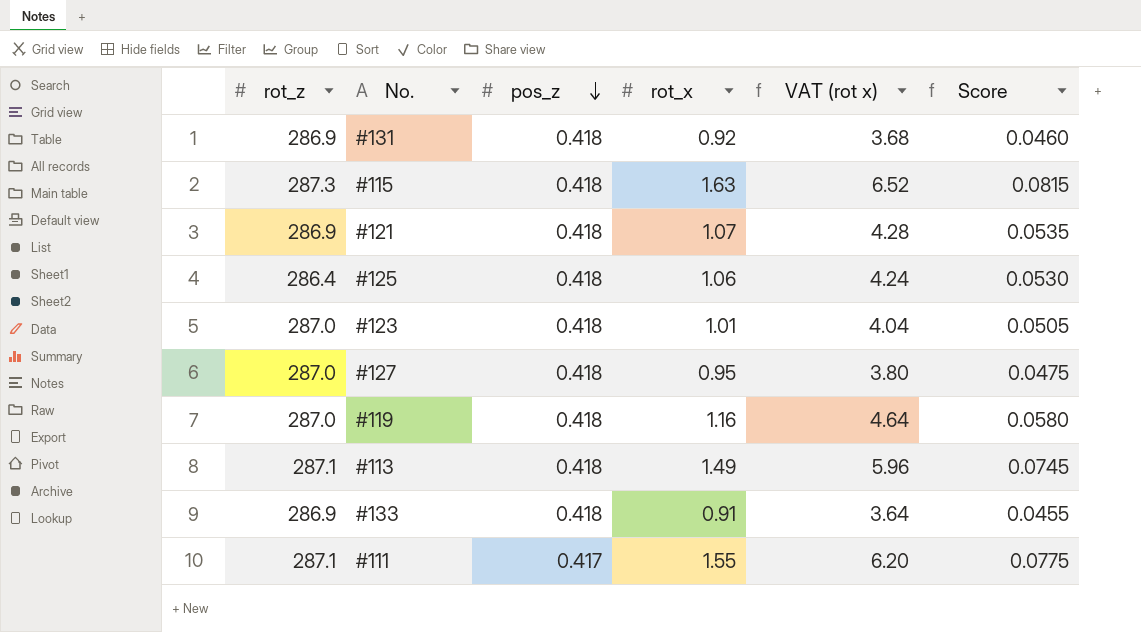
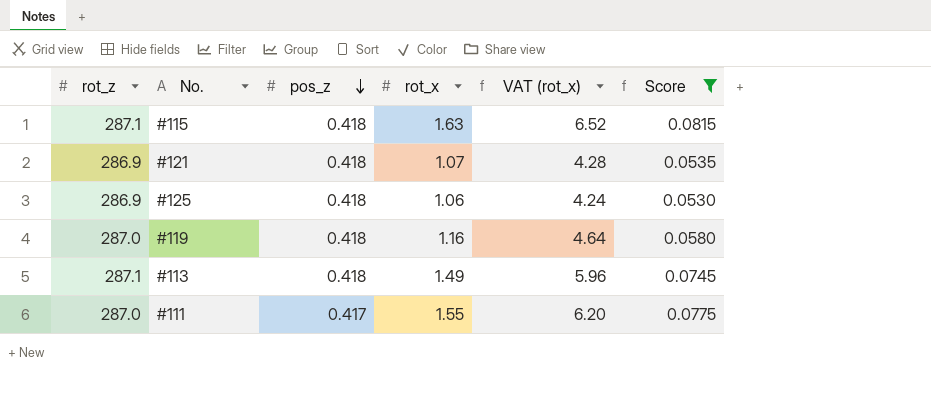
filter: none -> Score >= 0.0530
column name: VAT (rot x) -> VAT (rot_x)
#115 | rot_z: 287.3 -> 287.1
#125 | rot_z: 286.4 -> 286.9
#111 | rot_z: 287.1 -> 287.0

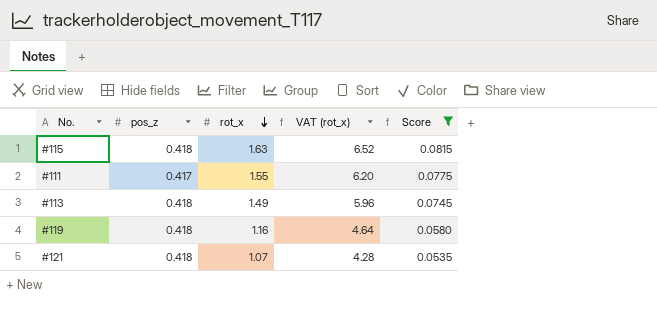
row order: pos_z descending -> rot_x descending
column rot_z | position: 1 -> none
row #125: 286.9 | 0.418 | 1.06 | 4.24 | 0.0530 -> none

